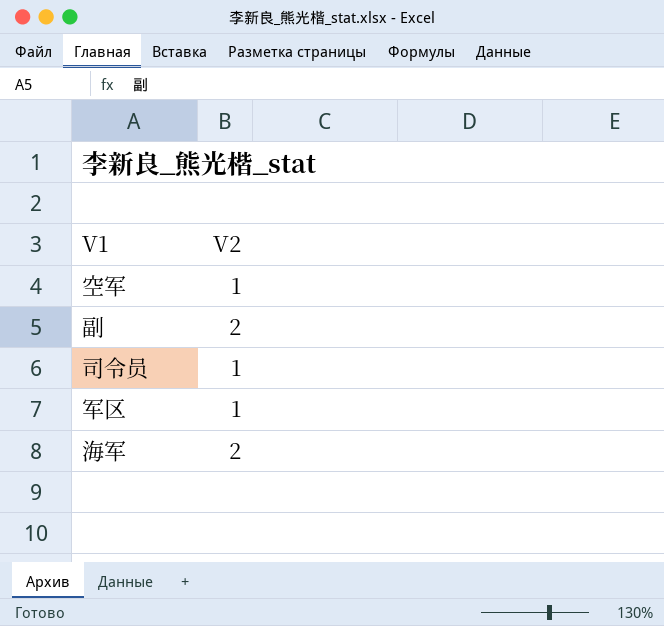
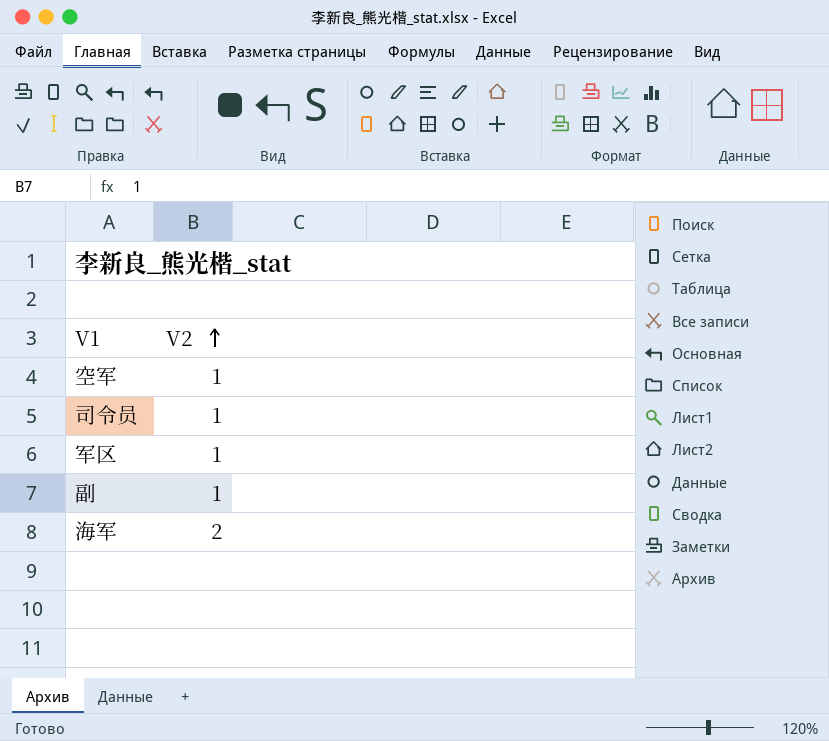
row order: none -> V2 ascending
副 | V2: 2 -> 1

